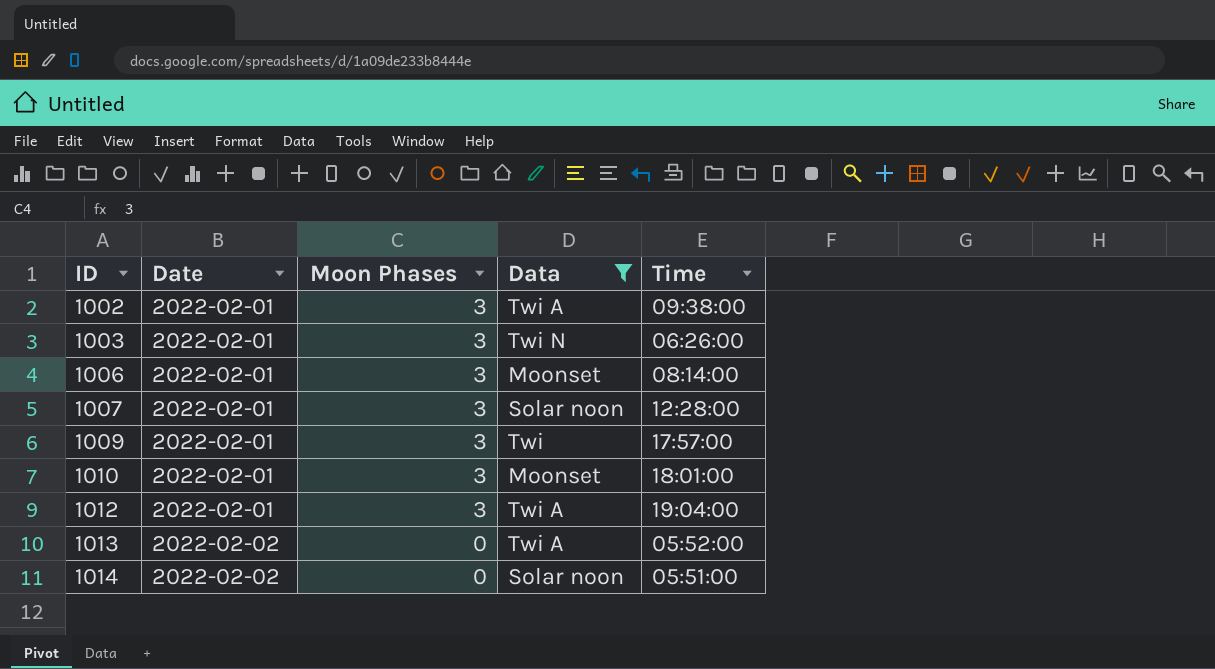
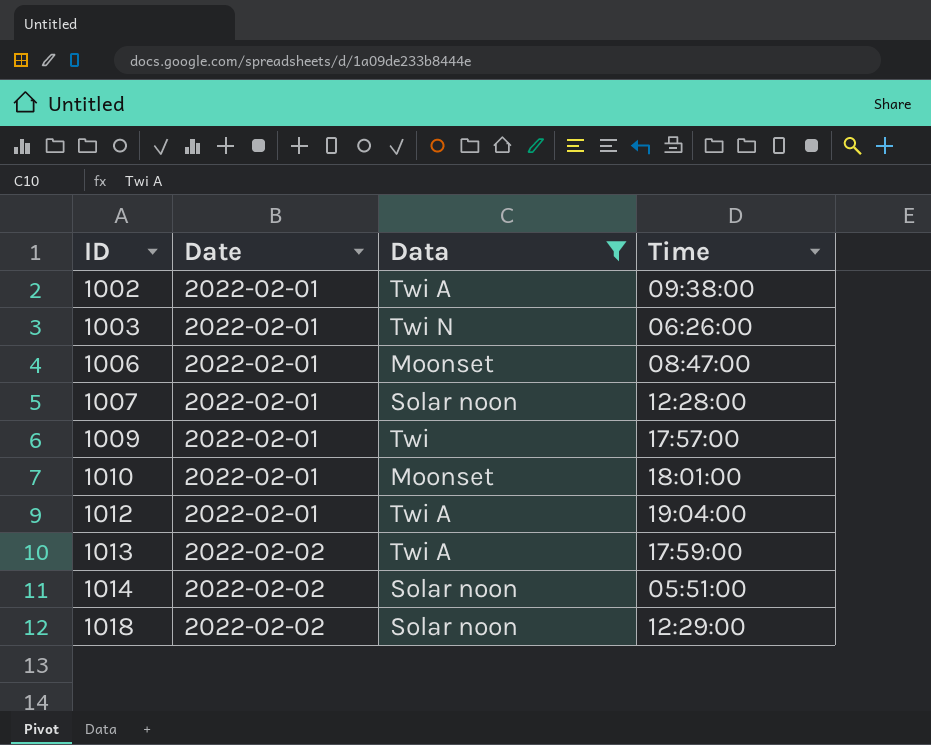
column Moon Phases | position: 3 -> none
1006 | Time: 08:14:00 -> 08:47:00
1013 | Time: 05:52:00 -> 17:59:00
row 1018: none -> 2022-02-02 | Solar noon | 12:29:00

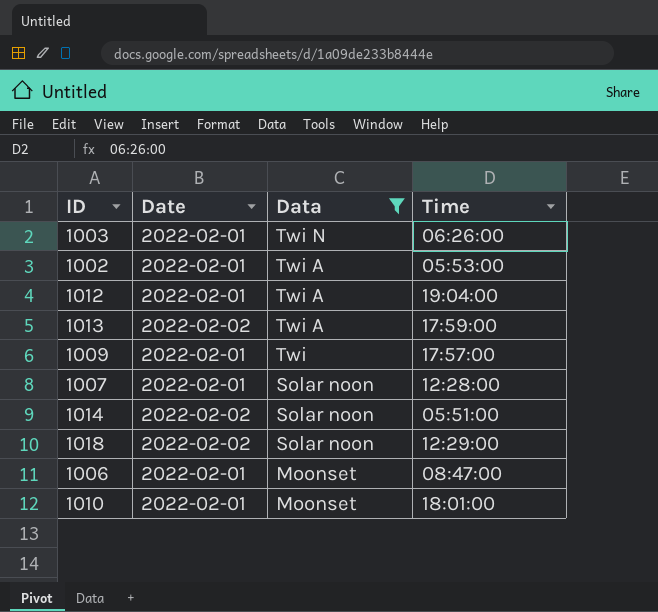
row order: ID ascending -> Data descending
1002 | Time: 09:38:00 -> 05:53:00

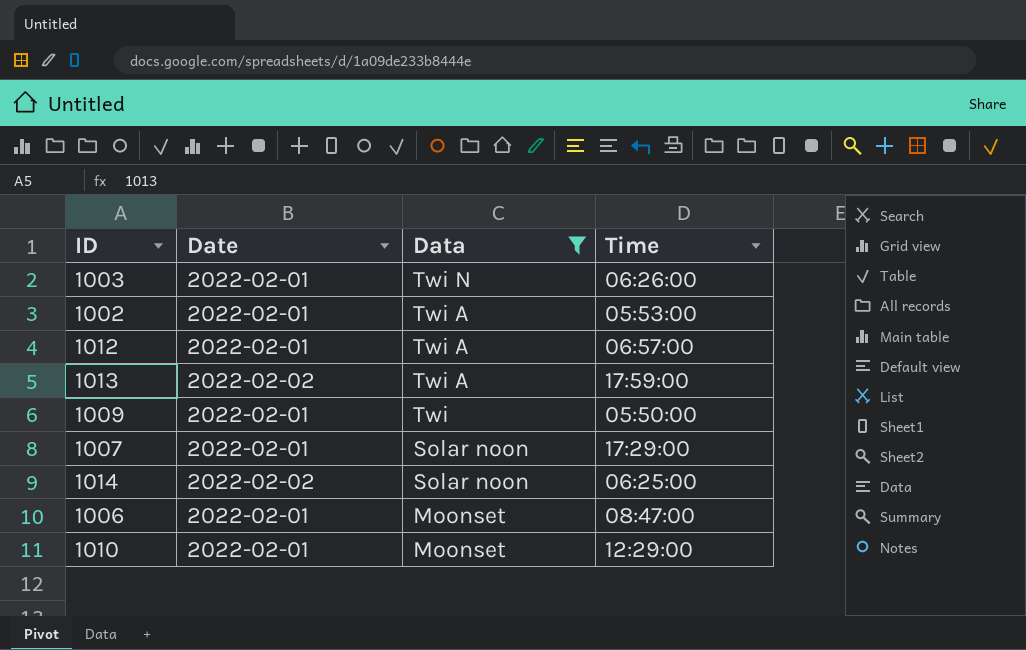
row 1018: 2022-02-02 | Solar noon | 12:29:00 -> none
1012 | Time: 19:04:00 -> 06:57:00
1009 | Time: 17:57:00 -> 05:50:00
1007 | Time: 12:28:00 -> 17:29:00
1014 | Time: 05:51:00 -> 06:25:00
1010 | Time: 18:01:00 -> 12:29:00

